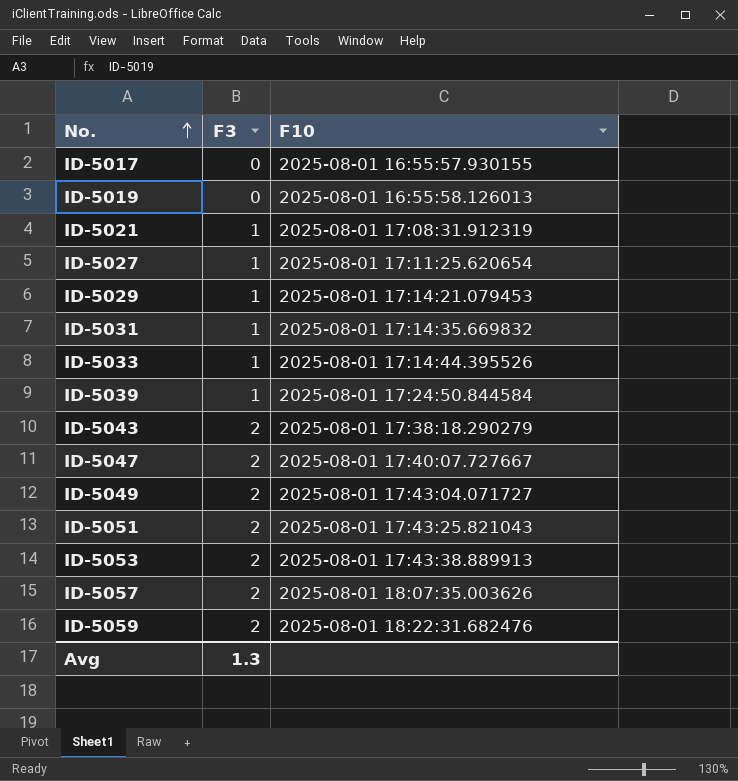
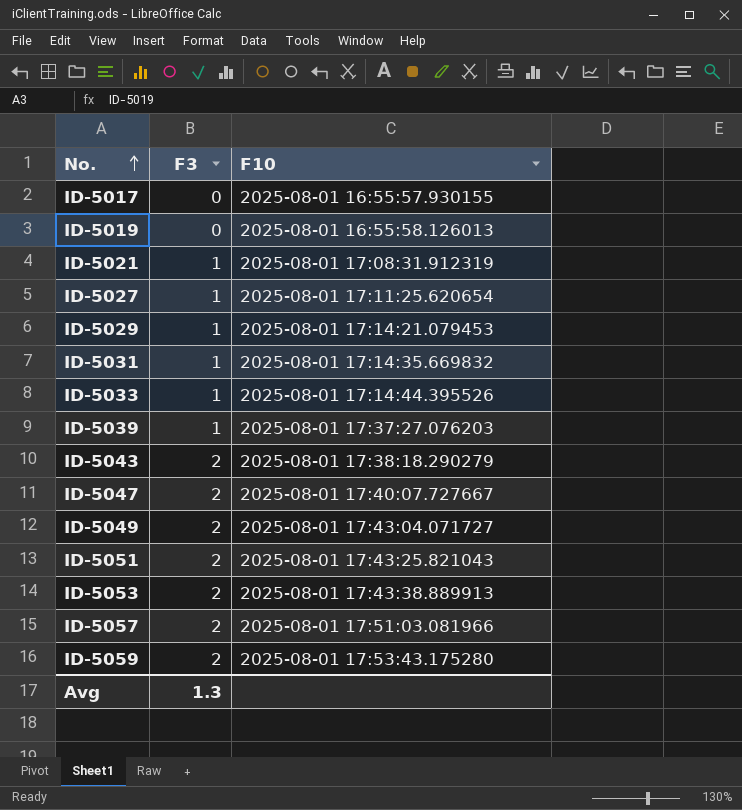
ID-5039 | F10: 2025-08-01 17:24:50.844584 -> 2025-08-01 17:37:27.076203
ID-5057 | F10: 2025-08-01 18:07:35.003626 -> 2025-08-01 17:51:03.081966
ID-5059 | F10: 2025-08-01 18:22:31.682476 -> 2025-08-01 17:53:43.175280

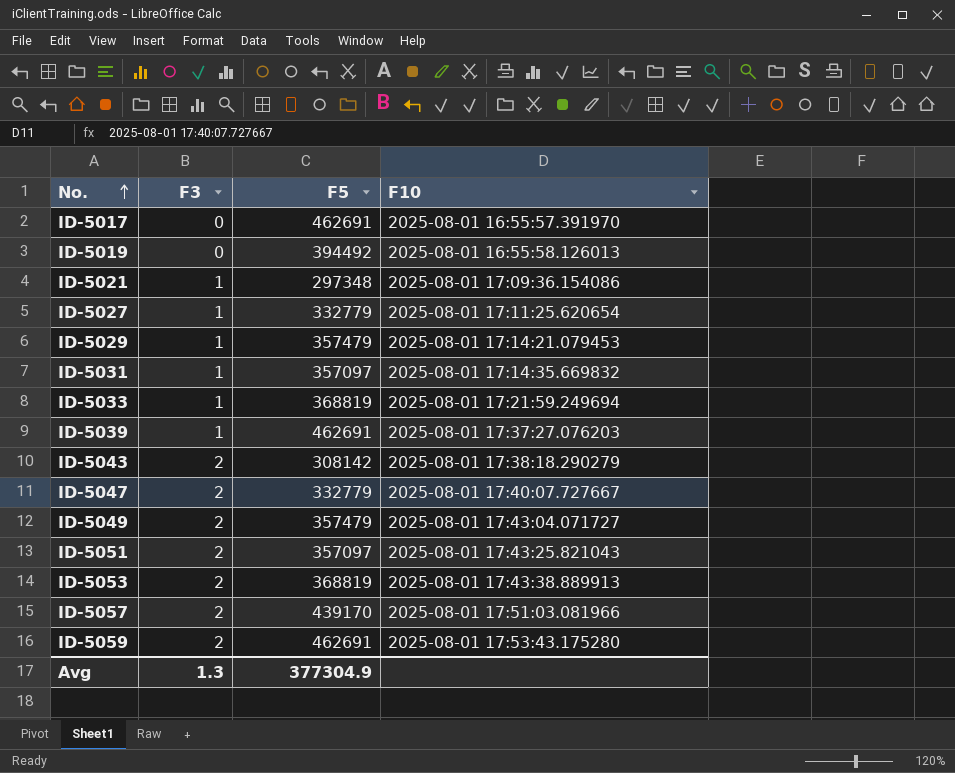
column F5 | position: none -> 3
ID-5017 | F10: 2025-08-01 16:55:57.930155 -> 2025-08-01 16:55:57.391970
ID-5021 | F10: 2025-08-01 17:08:31.912319 -> 2025-08-01 17:09:36.154086
ID-5033 | F10: 2025-08-01 17:14:44.395526 -> 2025-08-01 17:21:59.249694

